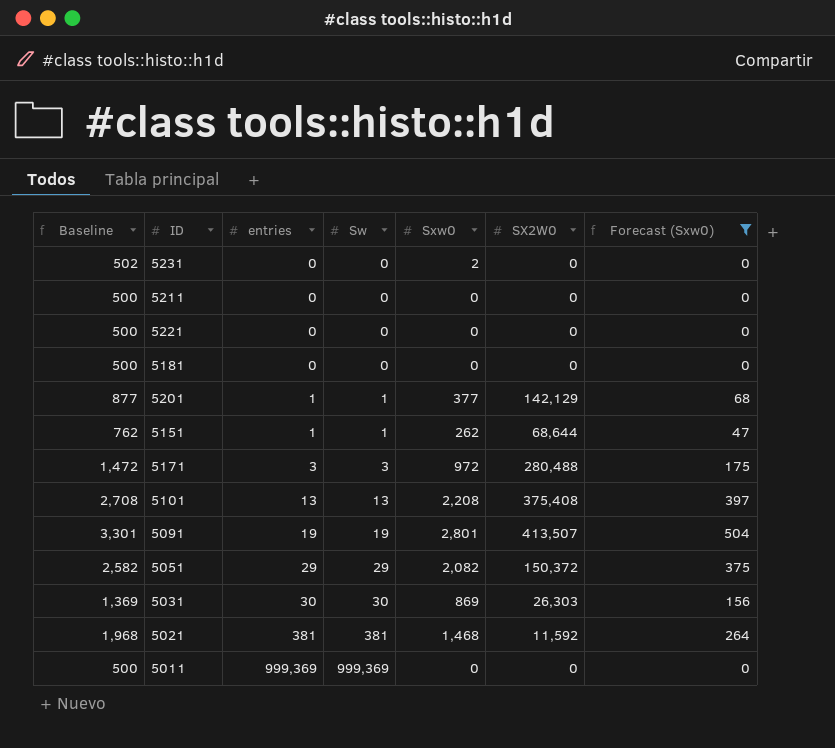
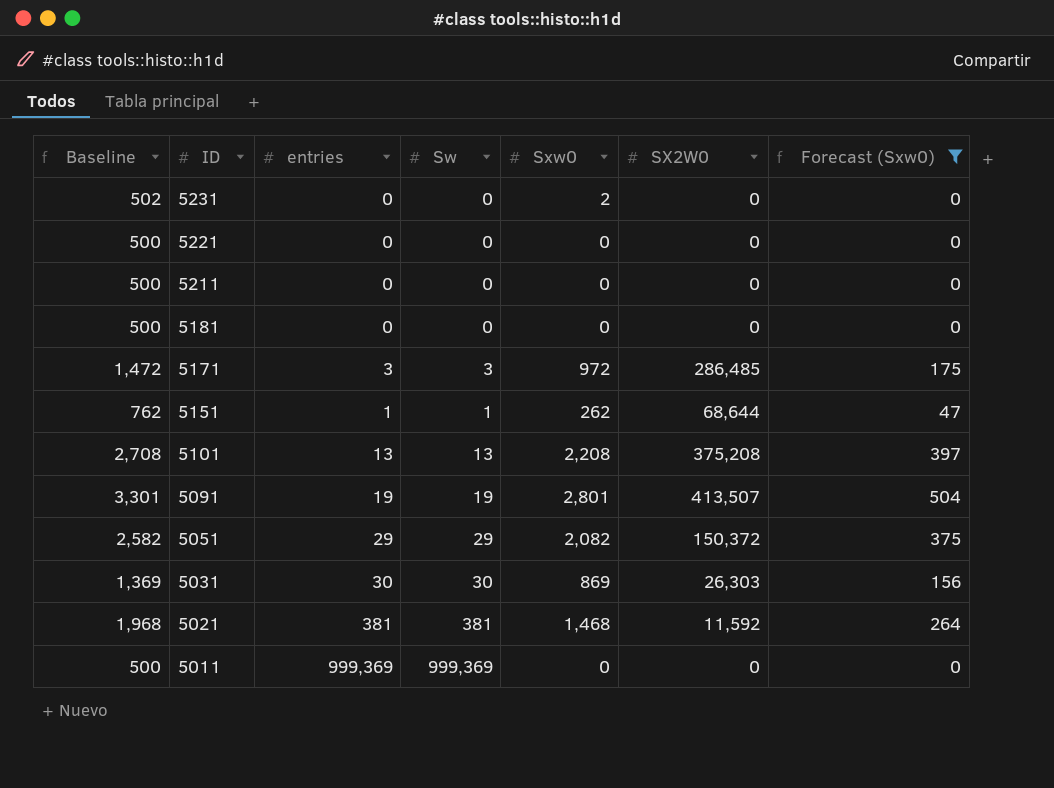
row order: entries ascending -> ID descending
row 5201: 877 | 1 | 1 | 377 | 142,129 | 68 -> none
5171 | SX2W0: 280,488 -> 286,485
5101 | SX2W0: 375,408 -> 375,208

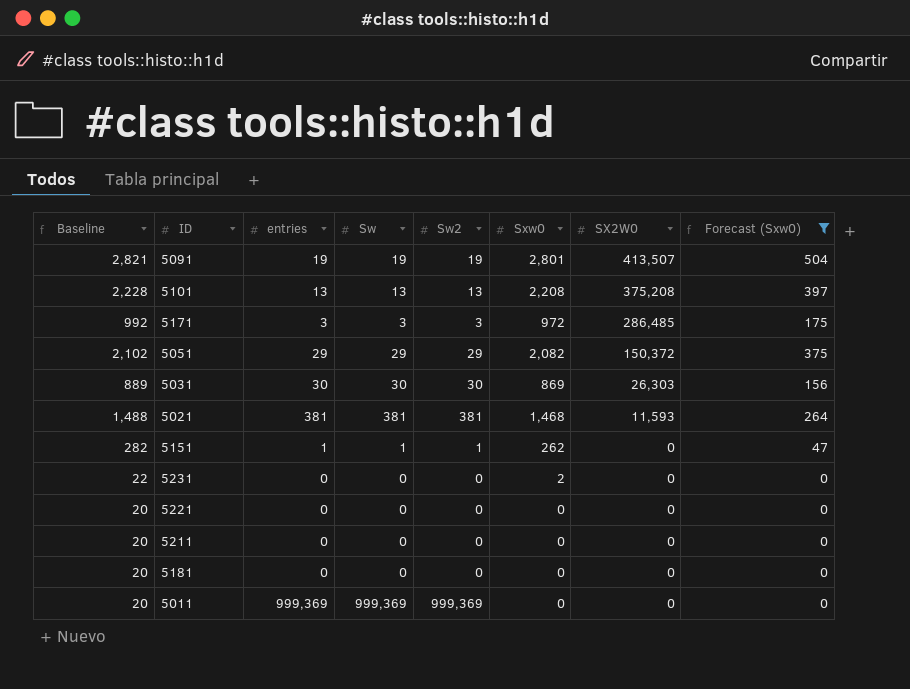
row order: ID descending -> SX2W0 descending
column Baseline | formula: [Sxw0] + 500 -> [Sxw0] + 20
column Sw2 | position: none -> 5
5021 | SX2W0: 11,592 -> 11,593
5151 | SX2W0: 68,644 -> 0

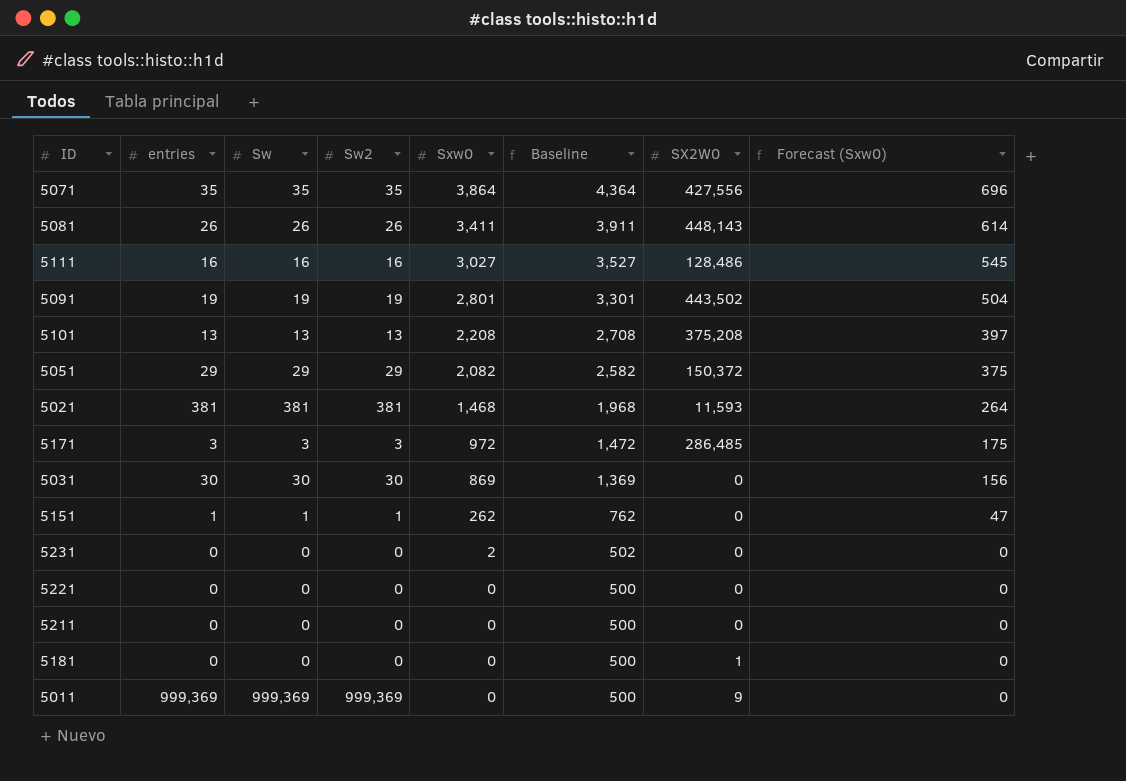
filter: Forecast (Sxw0) <= 504 -> none
row order: SX2W0 descending -> Sxw0 descending
column Baseline | formula: [Sxw0] + 20 -> [Sxw0] + 500
column Baseline | position: 1 -> 6
5091 | SX2W0: 413,507 -> 443,502
5031 | SX2W0: 26,303 -> 0
5181 | SX2W0: 0 -> 1
5011 | SX2W0: 0 -> 9

